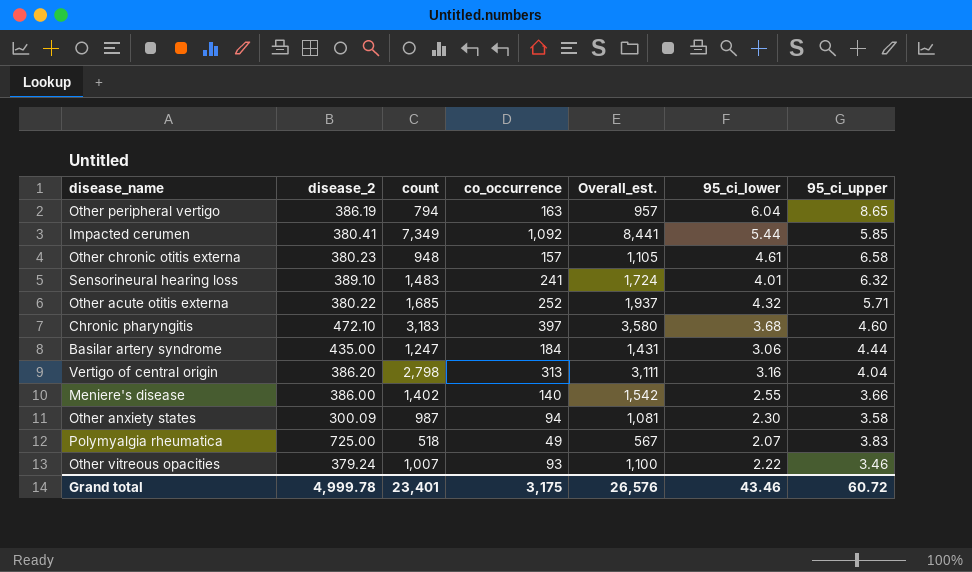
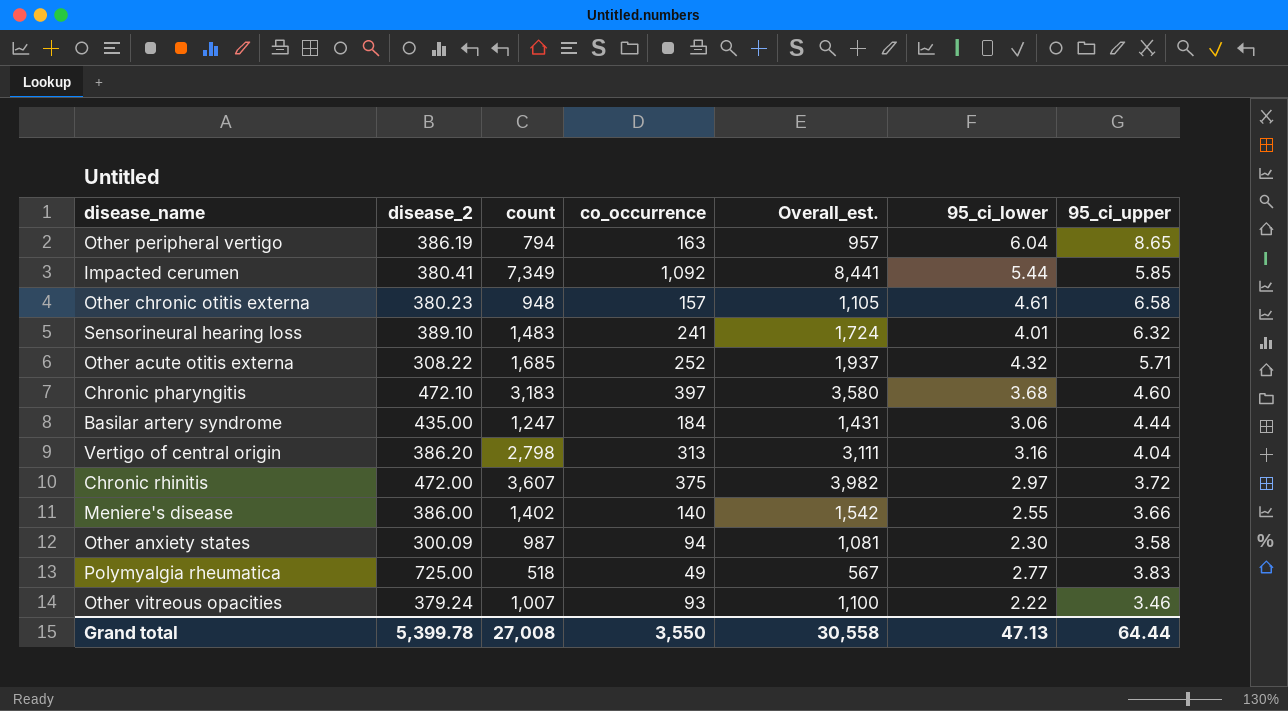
Other acute otitis externa | disease_2: 380.22 -> 308.22
row Chronic rhinitis: none -> 472.00 | 3,607 | 375 | 3,982 | 2.97 | 3.72
Polymyalgia rheumatica | 95_ci_lower: 2.07 -> 2.77
Grand total | disease_2: 4,999.78 -> 5,399.78
Grand total | count: 23,401 -> 27,008
Grand total | co_occurrence: 3,175 -> 3,550
Grand total | Overall_est.: 26,576 -> 30,558
Grand total | 95_ci_lower: 43.46 -> 47.13
Grand total | 95_ci_upper: 60.72 -> 64.44

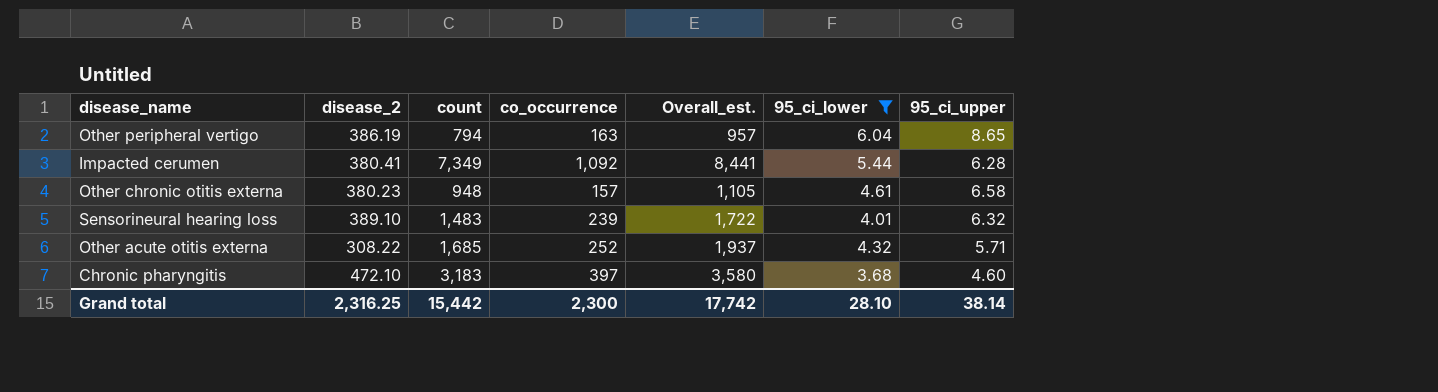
filter: none -> 95_ci_lower >= 3.68
Impacted cerumen | 95_ci_upper: 5.85 -> 6.28
Sensorineural hearing loss | co_occurrence: 241 -> 239
Sensorineural hearing loss | Overall_est.: 1,724 -> 1,722
Grand total | disease_2: 5,399.78 -> 2,316.25
Grand total | count: 27,008 -> 15,442
Grand total | co_occurrence: 3,550 -> 2,300
Grand total | Overall_est.: 30,558 -> 17,742
Grand total | 95_ci_lower: 47.13 -> 28.10
Grand total | 95_ci_upper: 64.44 -> 38.14

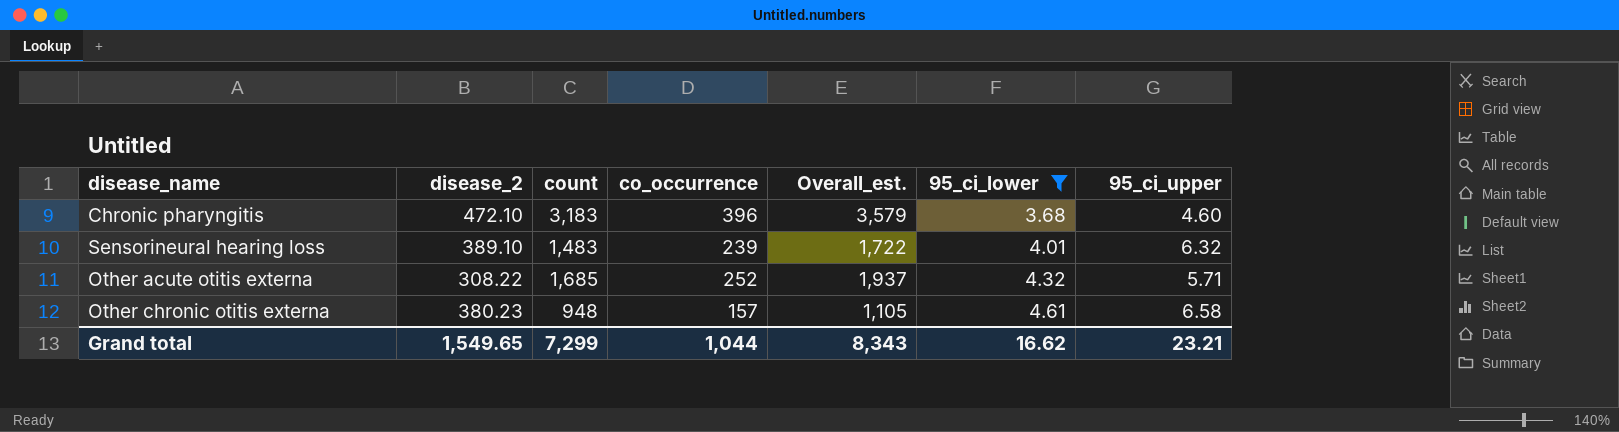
row order: none -> 95_ci_lower ascending
row Other peripheral vertigo: 386.19 | 794 | 163 | 957 | 6.04 | 8.65 -> none
row Impacted cerumen: 380.41 | 7,349 | 1,092 | 8,441 | 5.44 | 6.28 -> none
Chronic pharyngitis | co_occurrence: 397 -> 396
Chronic pharyngitis | Overall_est.: 3,580 -> 3,579
Grand total | disease_2: 2,316.25 -> 1,549.65
Grand total | count: 15,442 -> 7,299
Grand total | co_occurrence: 2,300 -> 1,044
Grand total | Overall_est.: 17,742 -> 8,343
Grand total | 95_ci_lower: 28.10 -> 16.62
Grand total | 95_ci_upper: 38.14 -> 23.21

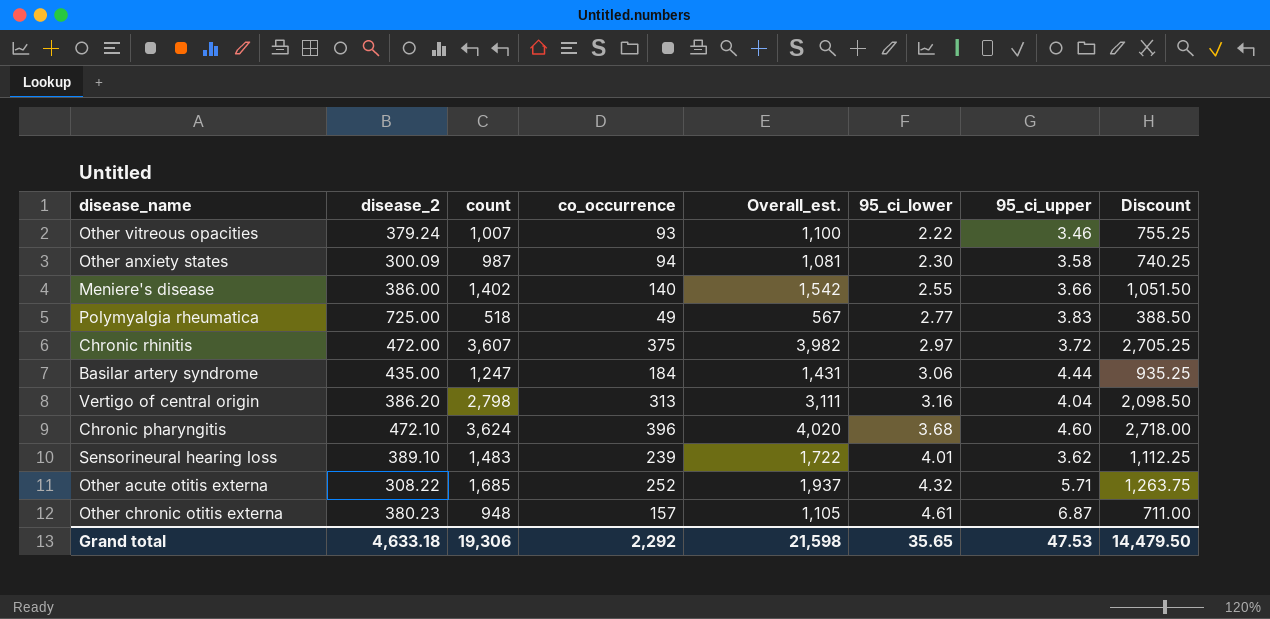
filter: 95_ci_lower >= 3.68 -> none
column Discount | formula: none -> [count] * 0.75
Chronic pharyngitis | count: 3,183 -> 3,624
Chronic pharyngitis | Overall_est.: 3,579 -> 4,020
Sensorineural hearing loss | 95_ci_upper: 6.32 -> 3.62
Other chronic otitis externa | 95_ci_upper: 6.58 -> 6.87
Grand total | disease_2: 1,549.65 -> 4,633.18
Grand total | count: 7,299 -> 19,306
Grand total | co_occurrence: 1,044 -> 2,292
Grand total | Overall_est.: 8,343 -> 21,598
Grand total | 95_ci_lower: 16.62 -> 35.65
Grand total | 95_ci_upper: 23.21 -> 47.53

